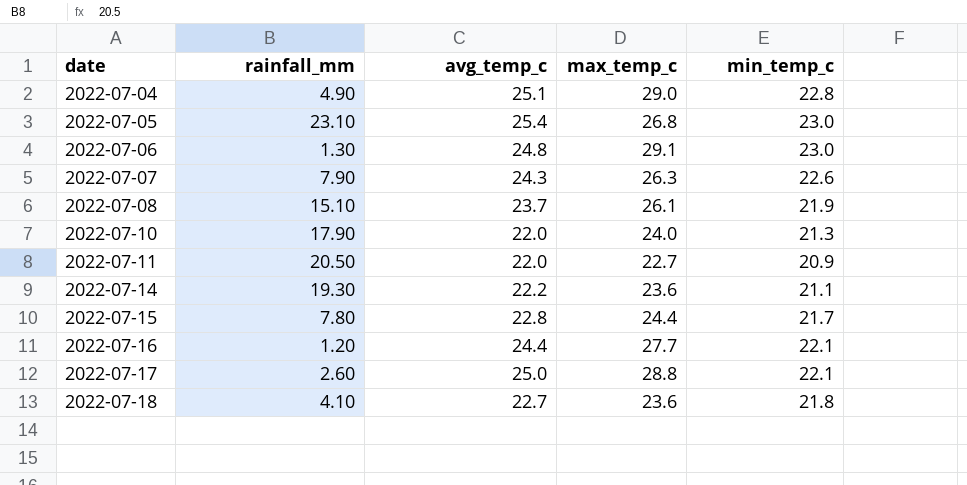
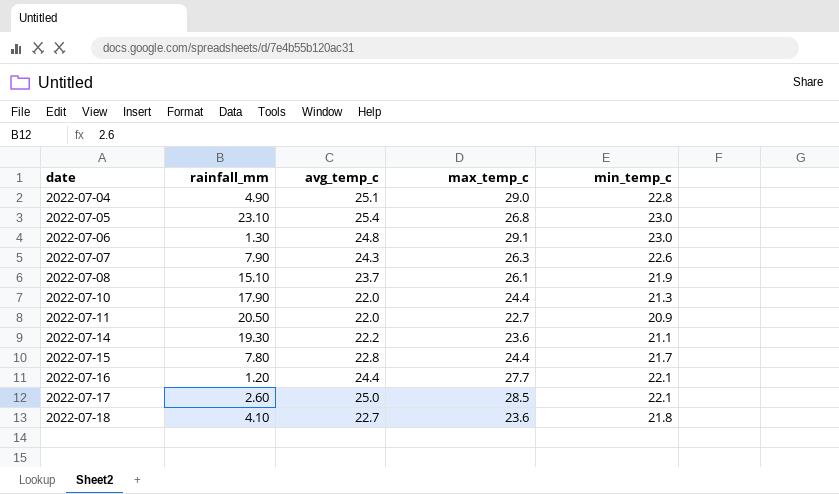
2022-07-10 | max_temp_c: 24.0 -> 24.4
2022-07-17 | max_temp_c: 28.8 -> 28.5

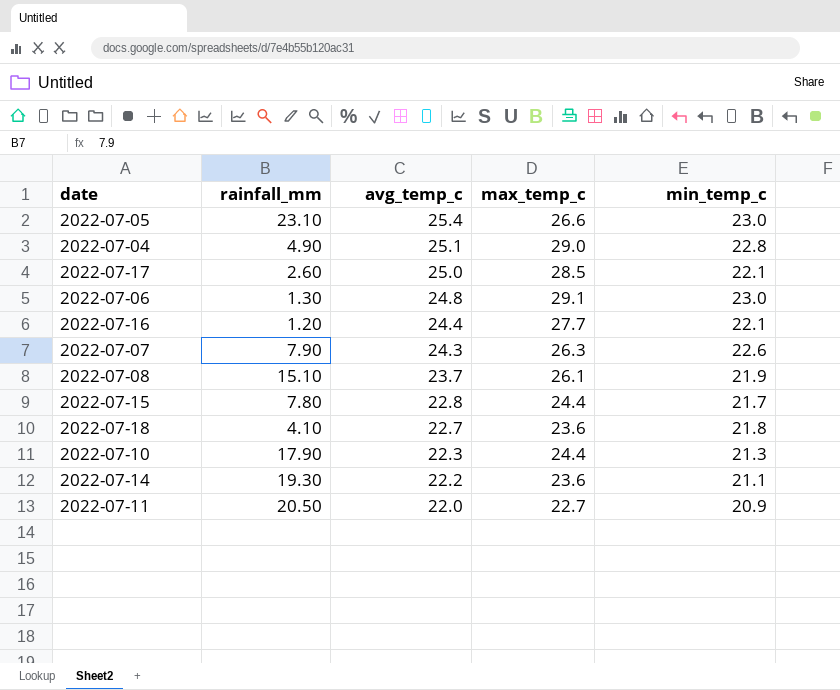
row order: date ascending -> avg_temp_c descending
2022-07-05 | max_temp_c: 26.8 -> 26.6
2022-07-10 | avg_temp_c: 22.0 -> 22.3

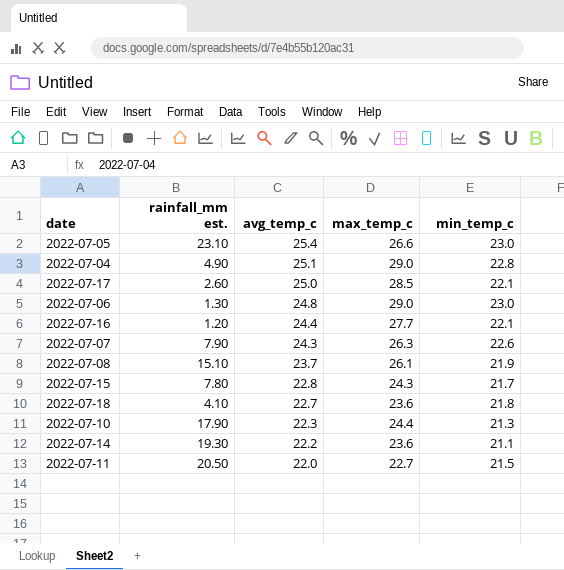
column name: rainfall_mm -> rainfall_mm est.
2022-07-06 | max_temp_c: 29.1 -> 29.0
2022-07-15 | max_temp_c: 24.4 -> 24.3
2022-07-11 | min_temp_c: 20.9 -> 21.5

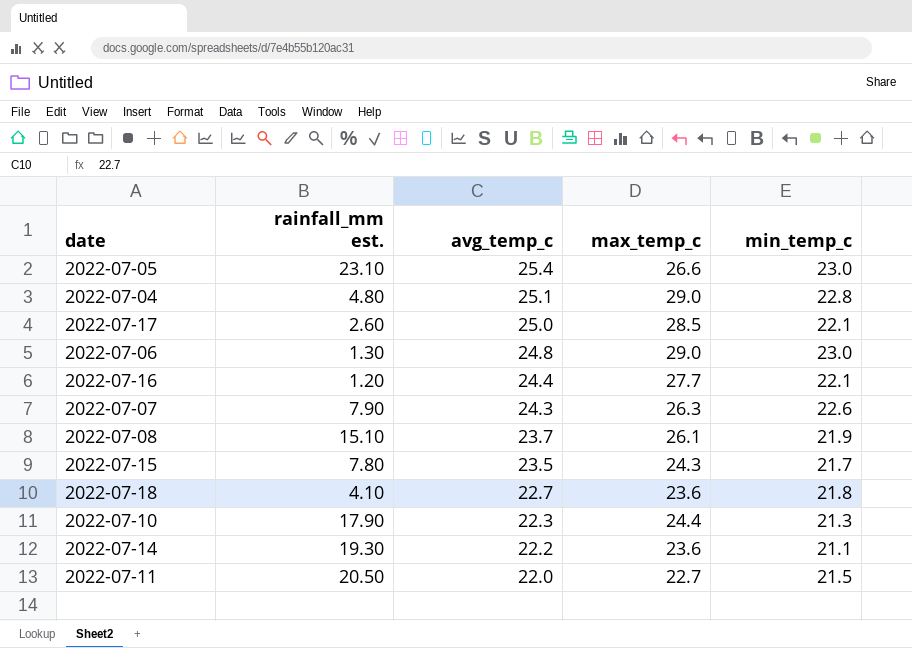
2022-07-04 | rainfall_mm est.: 4.90 -> 4.80
2022-07-15 | avg_temp_c: 22.8 -> 23.5

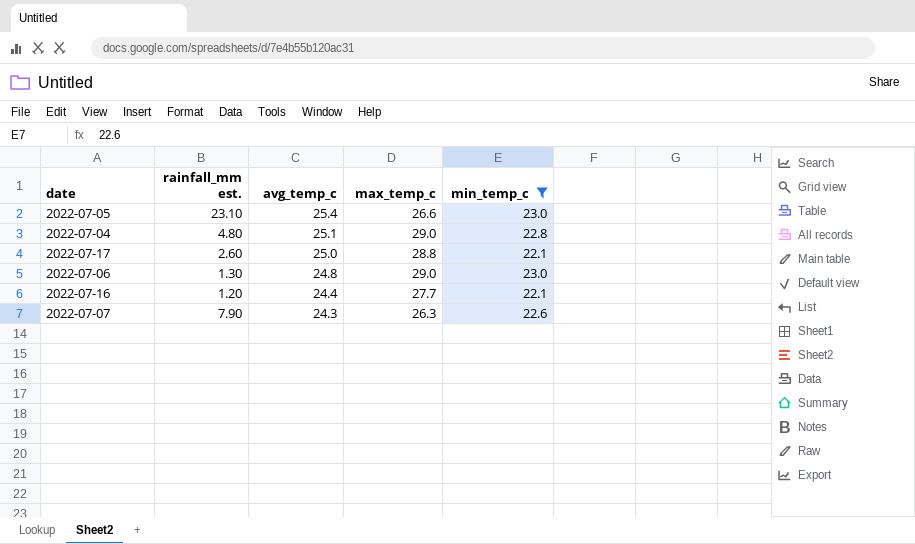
filter: none -> min_temp_c >= 22.1
2022-07-17 | max_temp_c: 28.5 -> 28.8

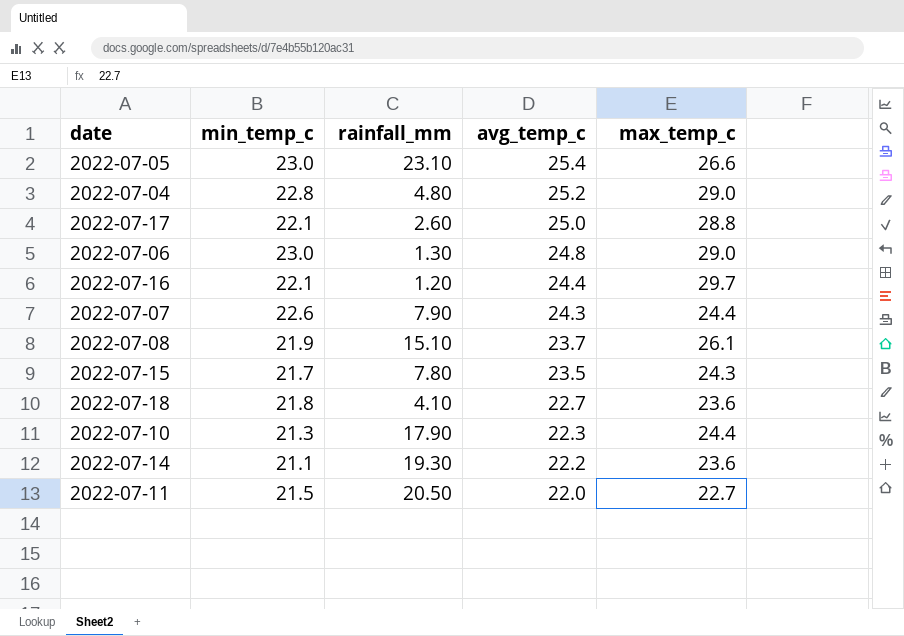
filter: min_temp_c >= 22.1 -> none
column min_temp_c | position: 5 -> 2
column name: rainfall_mm est. -> rainfall_mm
2022-07-04 | avg_temp_c: 25.1 -> 25.2
2022-07-16 | max_temp_c: 27.7 -> 29.7
2022-07-07 | max_temp_c: 26.3 -> 24.4

